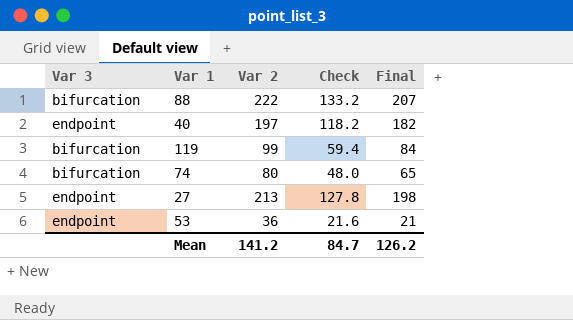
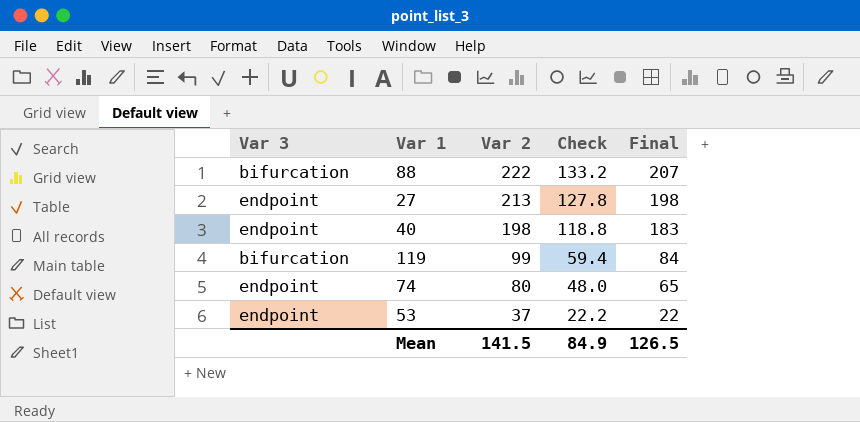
row order: none -> Var 2 descending
40 | Var 2: 197 -> 198
40 | Check: 118.2 -> 118.8
40 | Final: 182 -> 183
74 | Var 3: bifurcation -> endpoint
53 | Var 2: 36 -> 37
53 | Check: 21.6 -> 22.2
53 | Final: 21 -> 22
Mean | Var 2: 141.2 -> 141.5
Mean | Check: 84.7 -> 84.9
Mean | Final: 126.2 -> 126.5

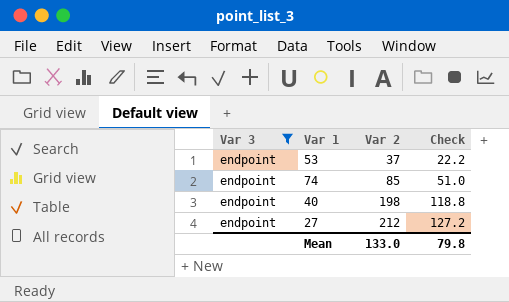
filter: none -> Var 3 = endpoint
row order: Var 2 descending -> Var 2 ascending
column Final | formula: [Var 2] - 15 -> none
74 | Var 2: 80 -> 85
74 | Check: 48.0 -> 51.0
27 | Var 2: 213 -> 212
27 | Check: 127.8 -> 127.2
Mean | Var 2: 141.5 -> 133.0
Mean | Check: 84.9 -> 79.8

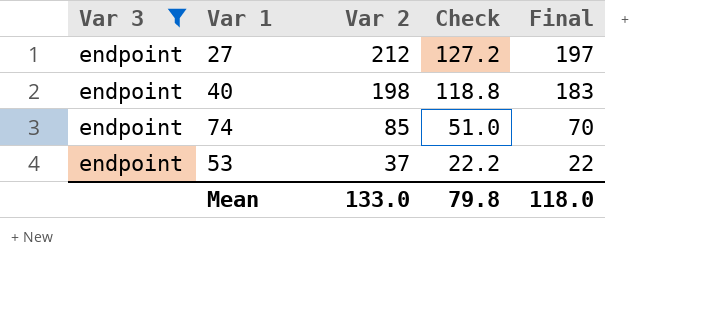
row order: Var 2 ascending -> Var 2 descending
column Final | formula: none -> [Var 2] - 15

